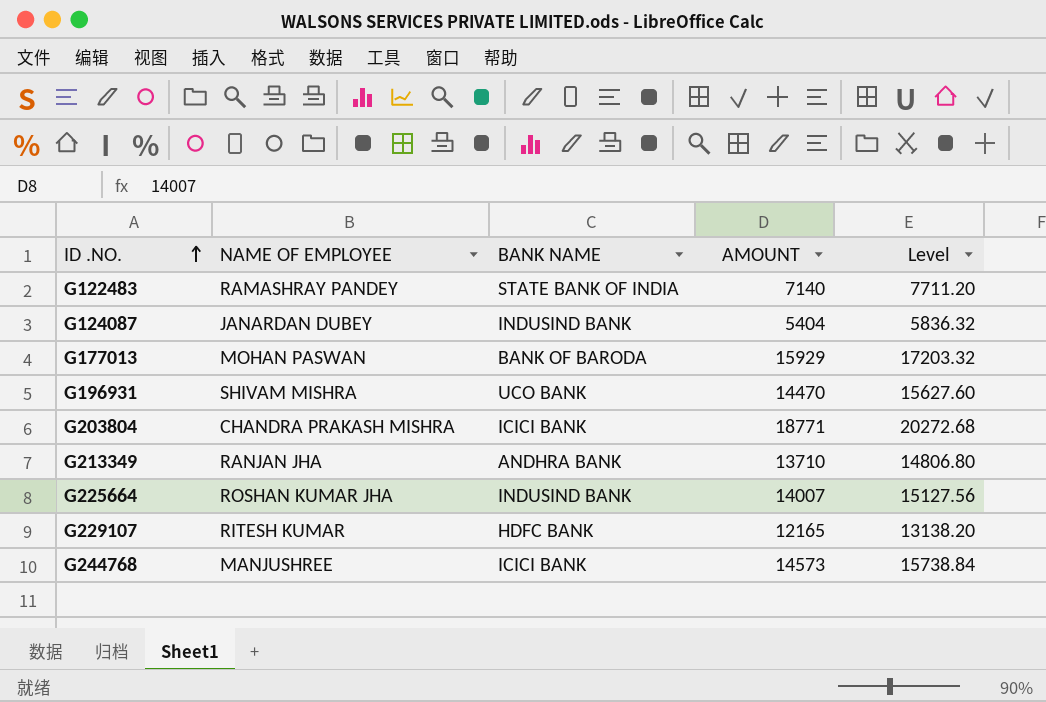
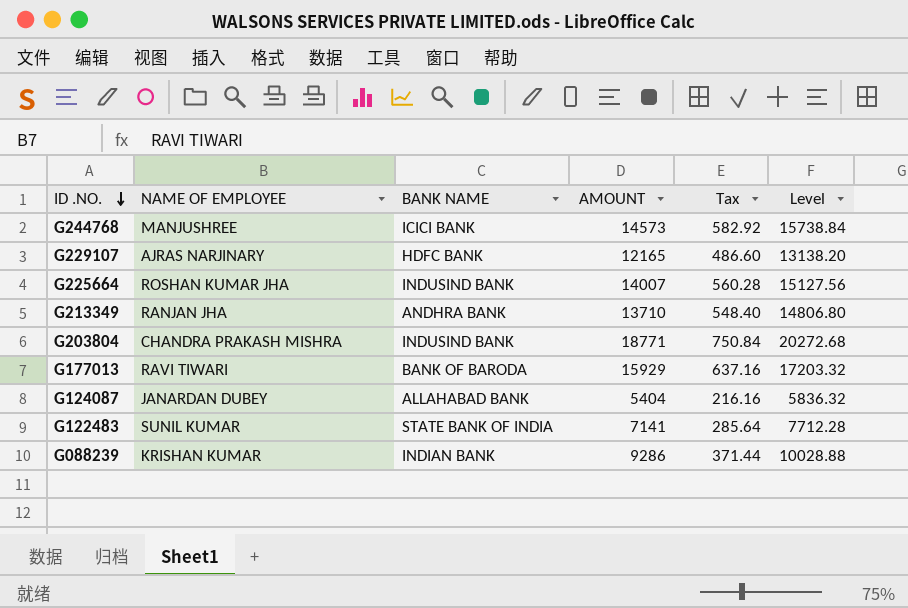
row order: ID .NO. ascending -> ID .NO. descending
column Tax | formula: none -> [AMOUNT] * 0.04
row G196931: SHIVAM MISHRA | UCO BANK | 14470 | 15627.60 -> none
G229107 | NAME OF EMPLOYEE: RITESH KUMAR -> AJRAS NARJINARY
G203804 | BANK NAME: ICICI BANK -> INDUSIND BANK
G177013 | NAME OF EMPLOYEE: MOHAN PASWAN -> RAVI TIWARI
G124087 | BANK NAME: INDUSIND BANK -> ALLAHABAD BANK
G122483 | NAME OF EMPLOYEE: RAMASHRAY PANDEY -> SUNIL KUMAR
G122483 | AMOUNT: 7140 -> 7141
G122483 | Level: 7711.20 -> 7712.28
row G088239: none -> KRISHAN KUMAR | INDIAN BANK | 9286 | 371.44 | 10028.88

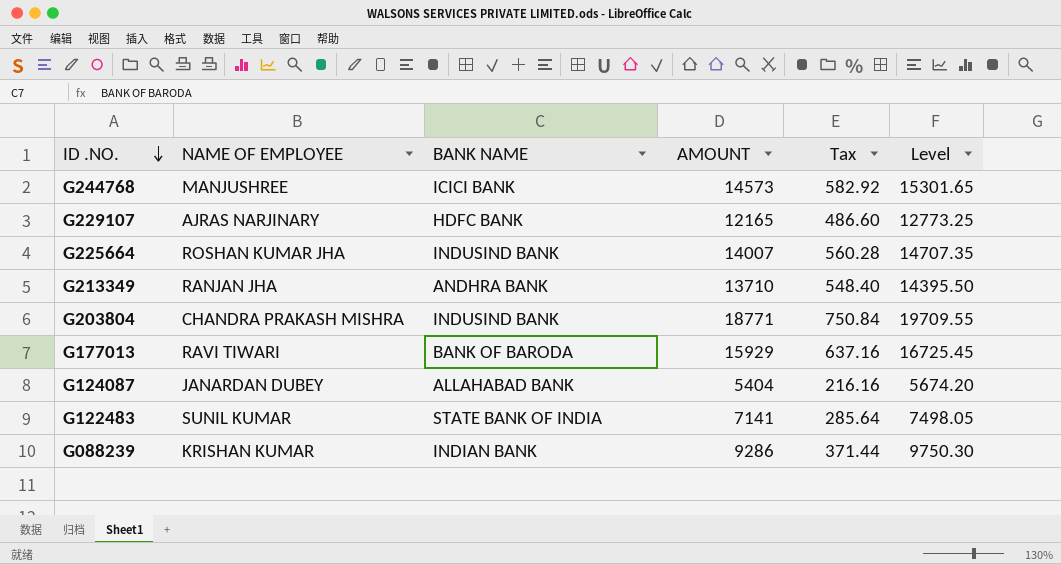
column Level | formula: [AMOUNT] * 1.08 -> [AMOUNT] * 1.05

